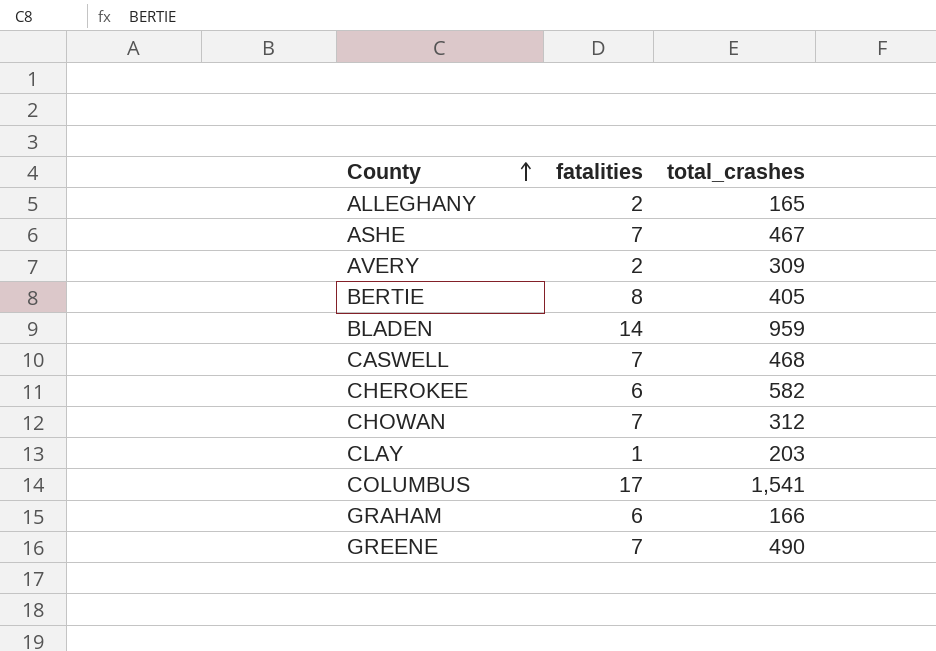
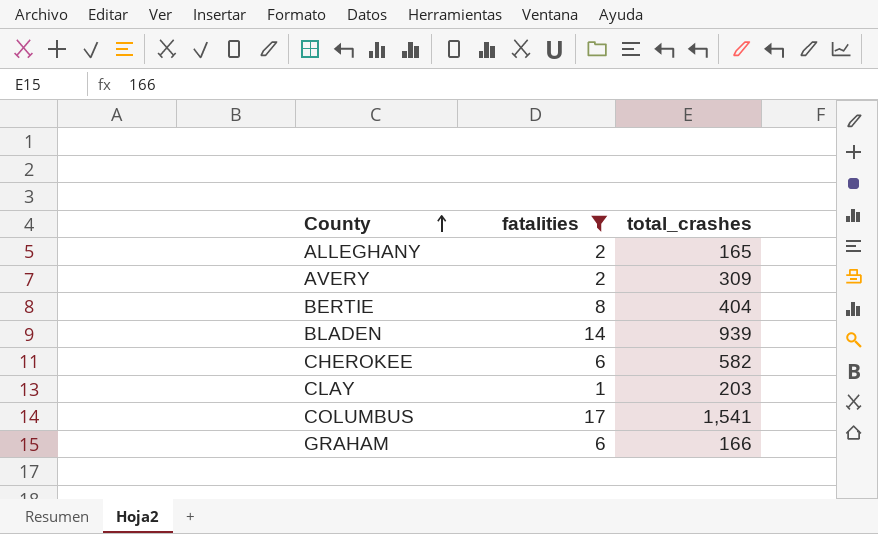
filter: none -> fatalities != 7
BERTIE | total_crashes: 405 -> 404
BLADEN | total_crashes: 959 -> 939

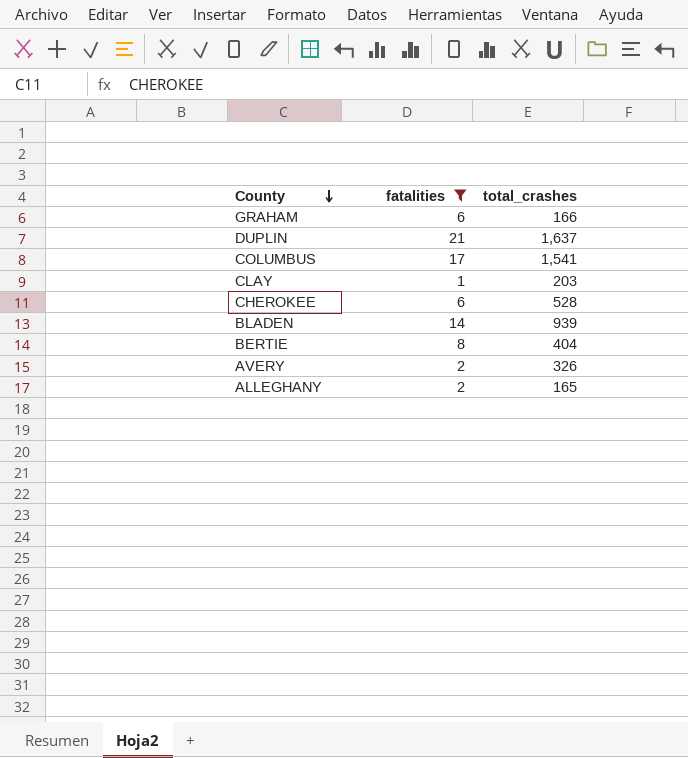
row order: County ascending -> County descending
row DUPLIN: none -> 21 | 1,637
CHEROKEE | total_crashes: 582 -> 528
AVERY | total_crashes: 309 -> 326

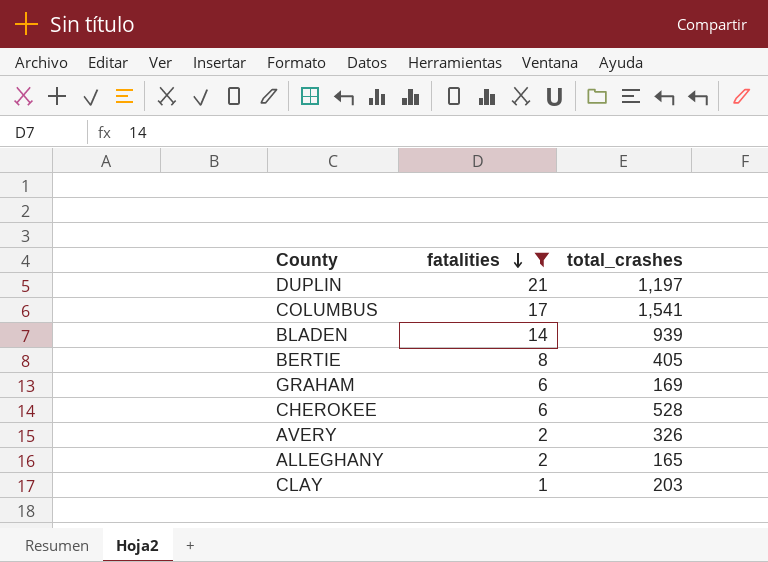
row order: County descending -> fatalities descending
DUPLIN | total_crashes: 1,637 -> 1,197
BERTIE | total_crashes: 404 -> 405
GRAHAM | total_crashes: 166 -> 169

